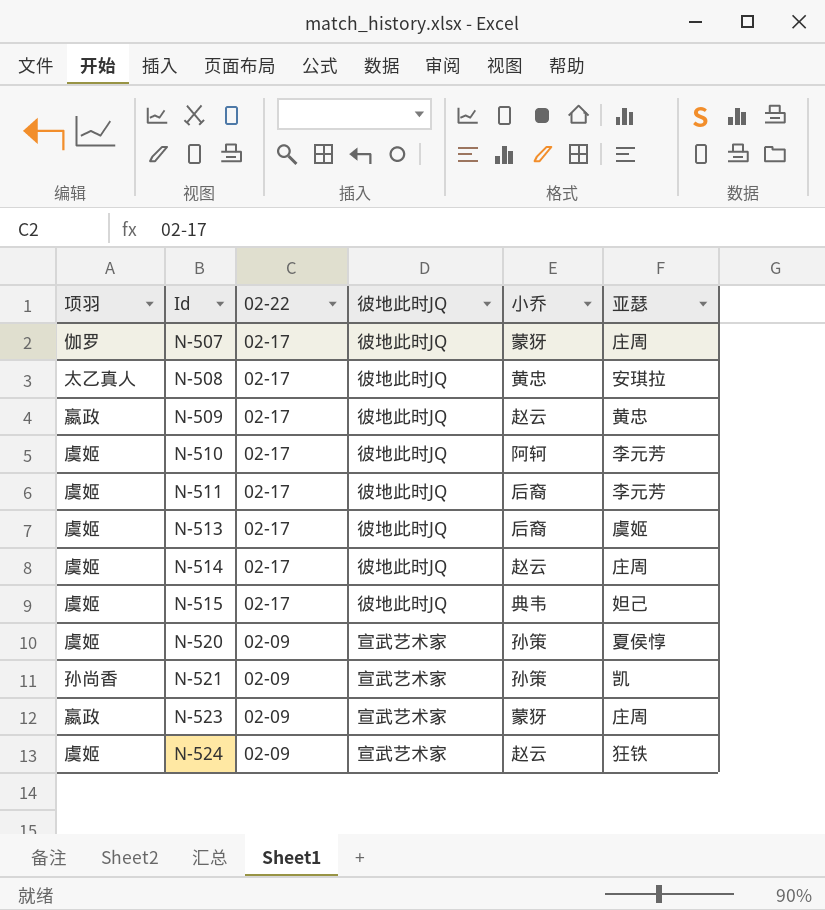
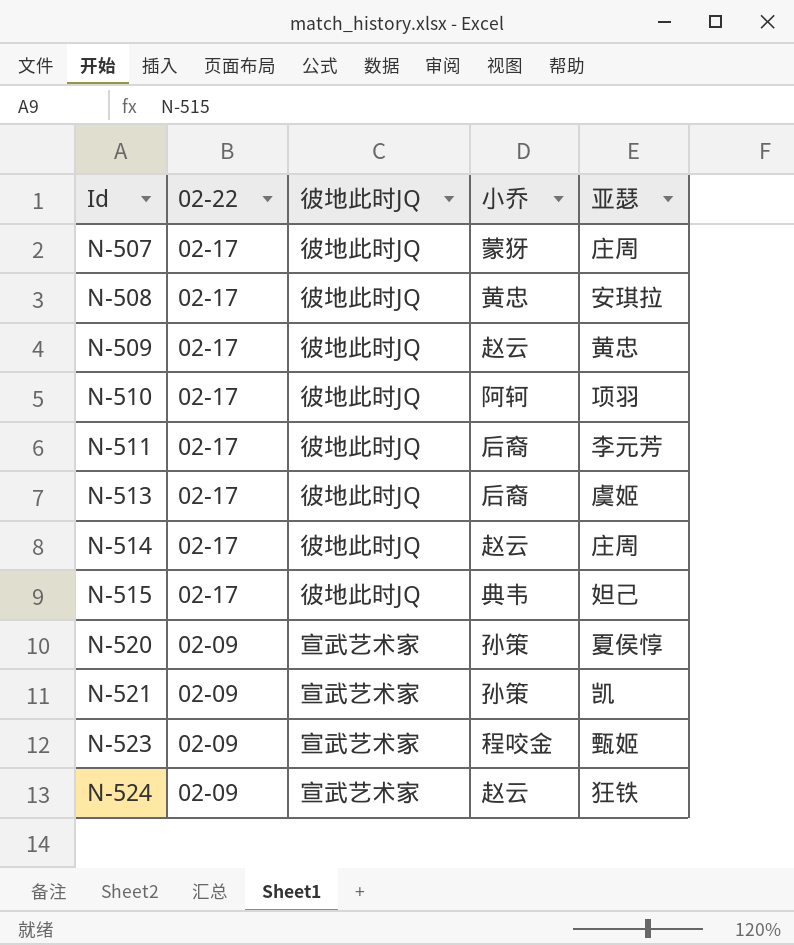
column 项羽 | position: 1 -> none
N-510 | 亚瑟: 李元芳 -> 项羽
N-523 | 小乔: 蒙犽 -> 程咬金
N-523 | 亚瑟: 庄周 -> 甄姬

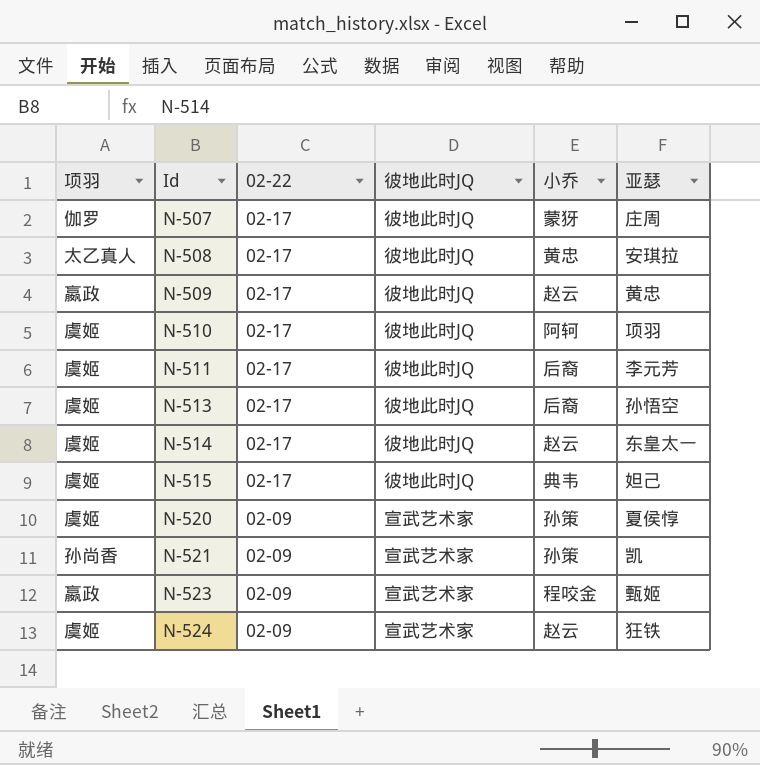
column 项羽 | position: none -> 1
N-513 | 亚瑟: 虞姬 -> 孙悟空
N-514 | 亚瑟: 庄周 -> 东皇太一

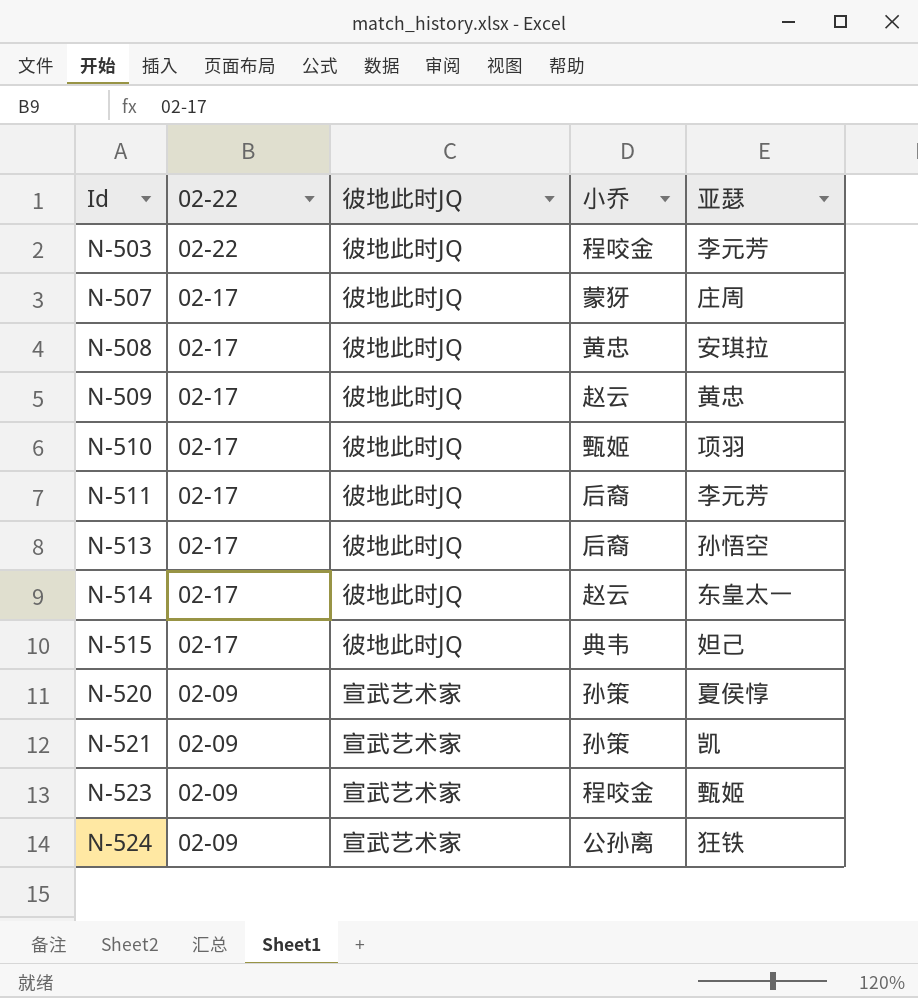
column 项羽 | position: 1 -> none
row N-503: none -> 02-22 | 彼地此时JQ | 程咬金 | 李元芳
N-510 | 小乔: 阿轲 -> 甄姬
N-524 | 小乔: 赵云 -> 公孙离

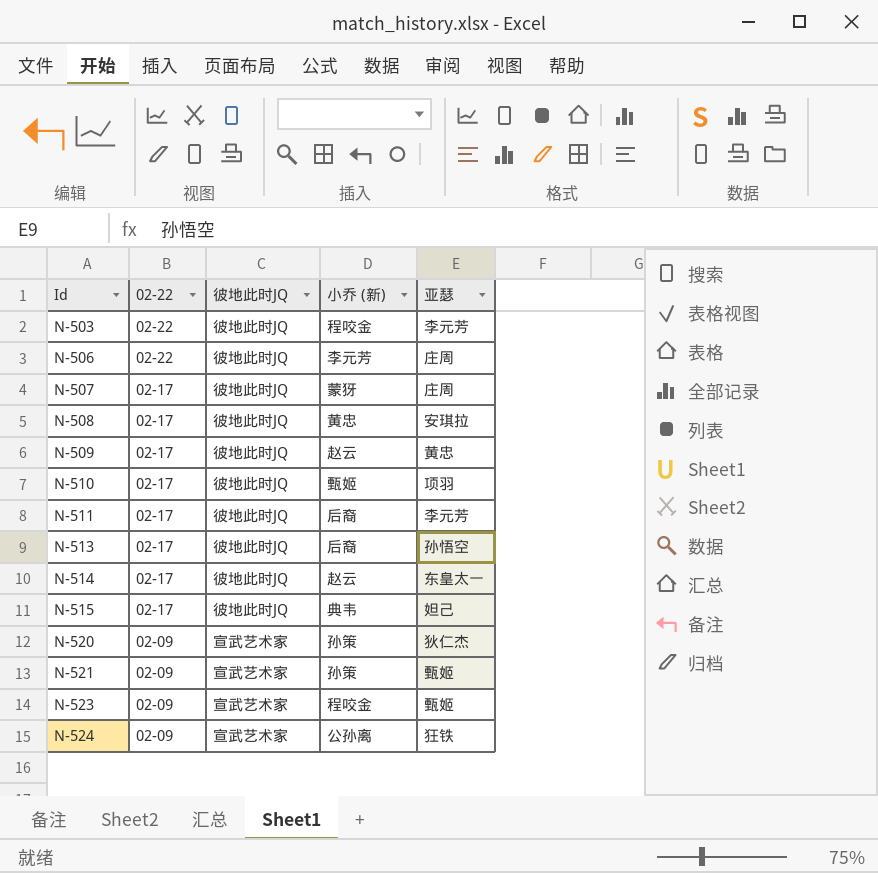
column name: 小乔 -> 小乔 (新)
row N-506: none -> 02-22 | 彼地此时JQ | 李元芳 | 庄周
N-520 | 亚瑟: 夏侯惇 -> 狄仁杰
N-521 | 亚瑟: 凯 -> 甄姬

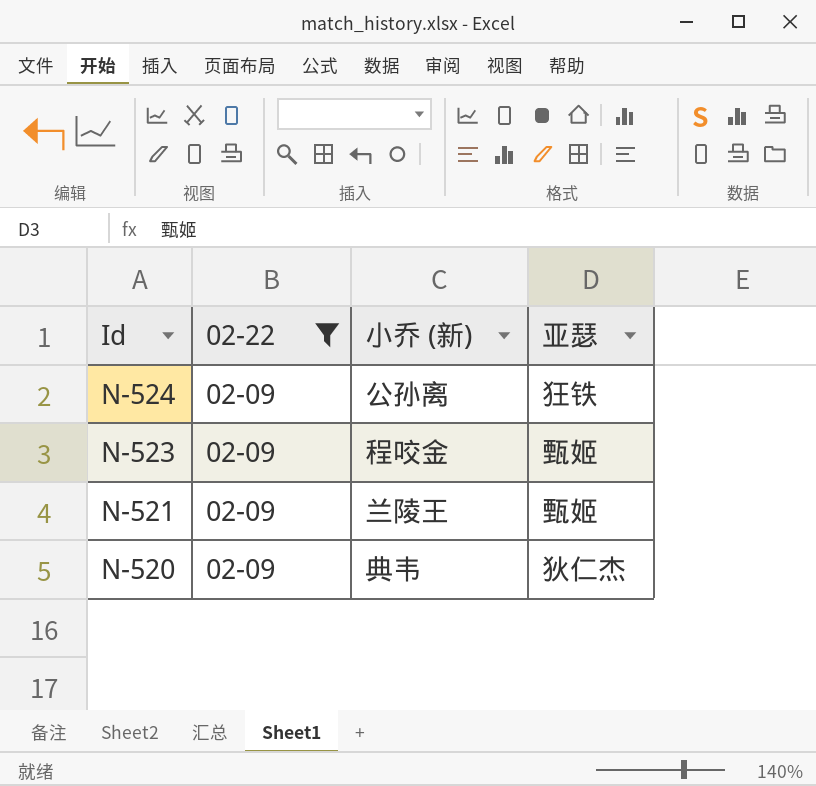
filter: none -> 02-22 = 02-09
row order: Id ascending -> Id descending
column 彼地此时JQ | position: 3 -> none
N-521 | 小乔 (新): 孙策 -> 兰陵王
N-520 | 小乔 (新): 孙策 -> 典韦

